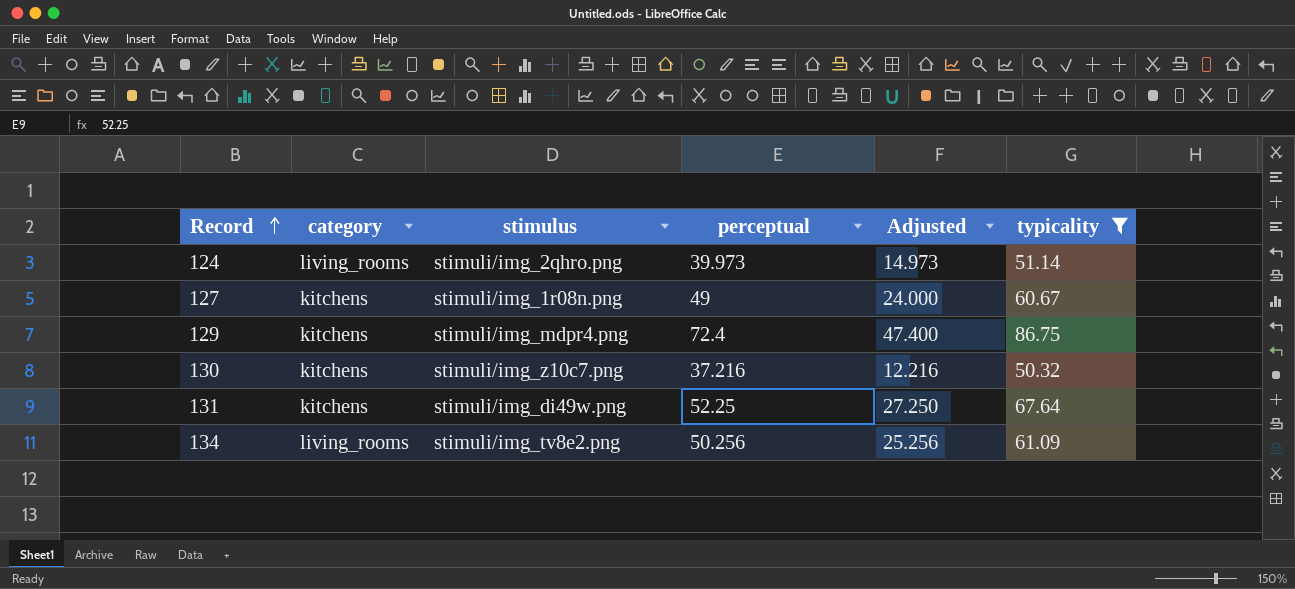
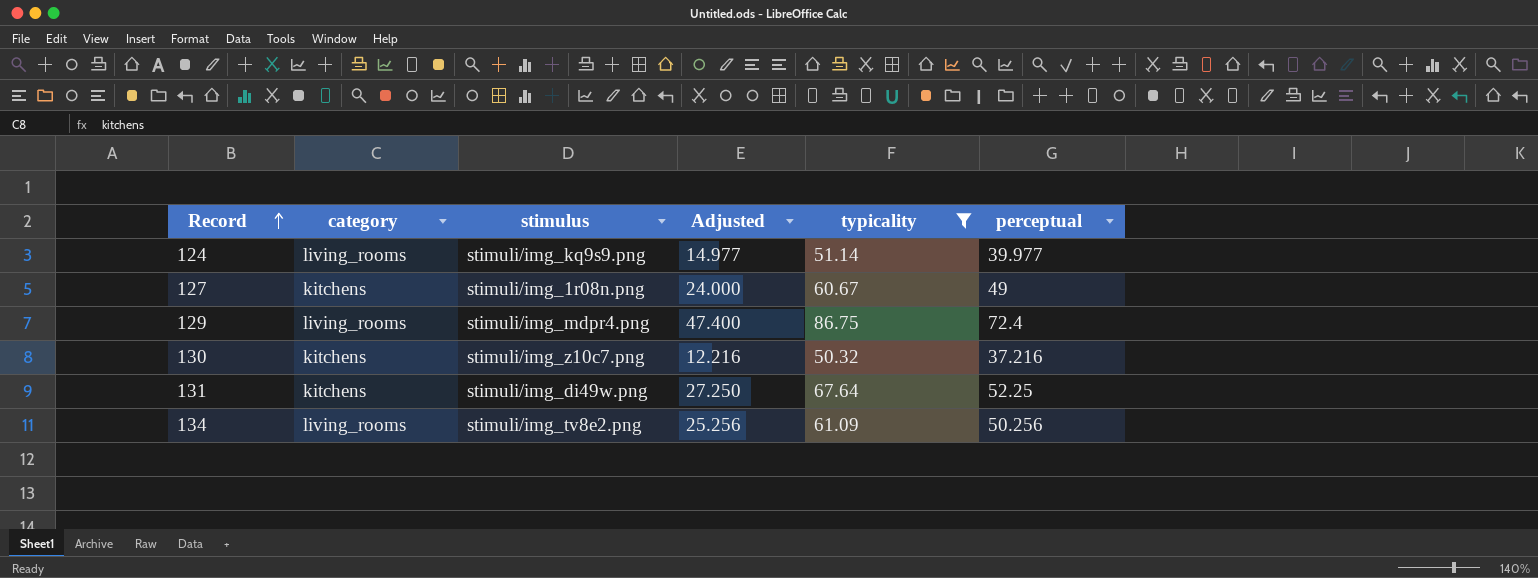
column perceptual | position: 4 -> 6
124 | stimulus: stimuli/img_2qhro.png -> stimuli/img_kq9s9.png
124 | Adjusted: 14.973 -> 14.977
124 | perceptual: 39.973 -> 39.977
129 | category: kitchens -> living_rooms

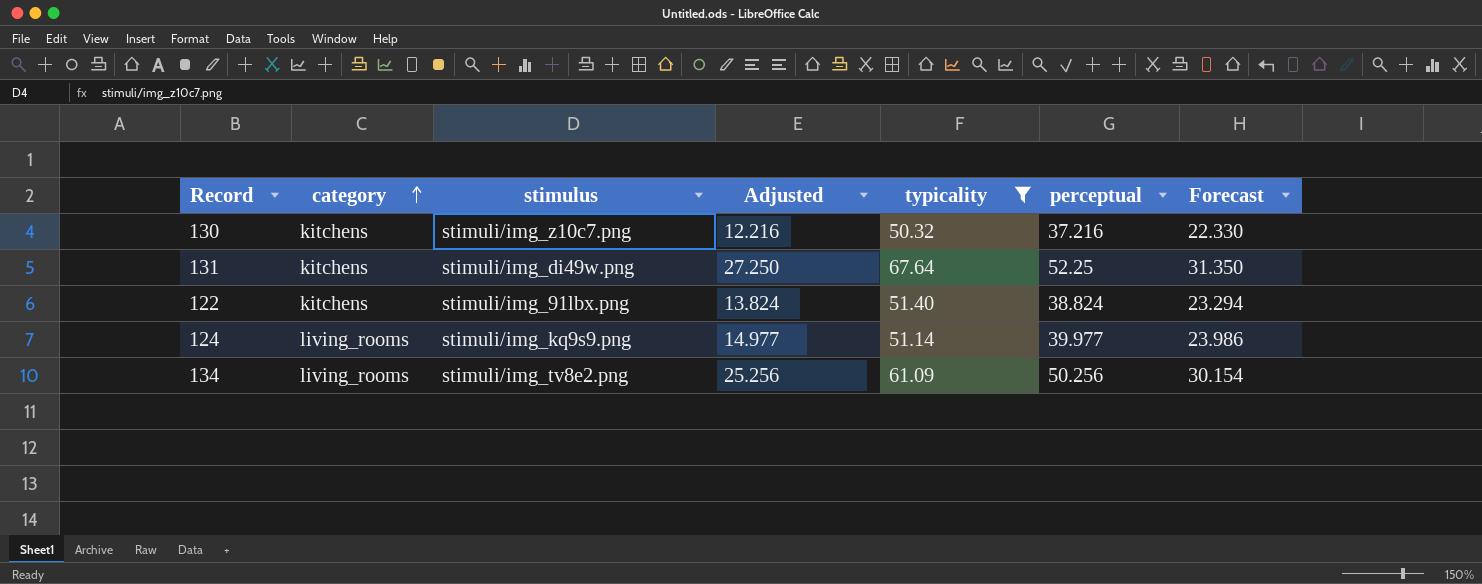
row order: Record ascending -> category ascending
column Forecast | formula: none -> [perceptual] * 0.6
row 127: kitchens | stimuli/img_1r08n.png | 24.000 | 60.67 | 49 -> none
row 129: living_rooms | stimuli/img_mdpr4.png | 47.400 | 86.75 | 72.4 -> none
row 122: none -> kitchens | stimuli/img_91lbx.png | 13.824 | 51.40 | 38.824 | 23.294

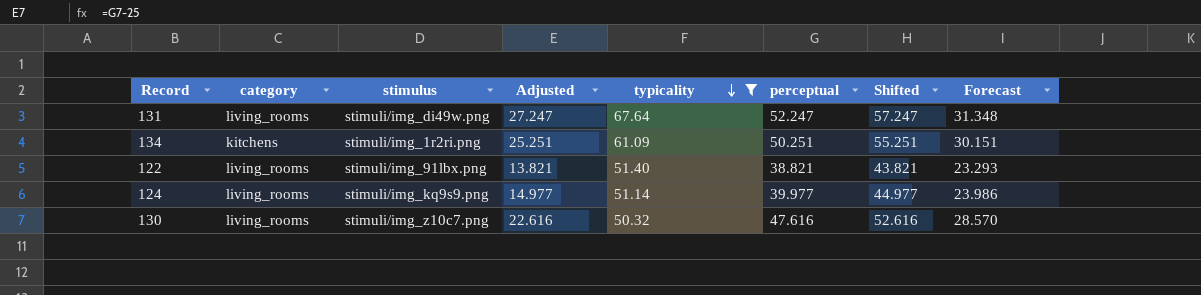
row order: category ascending -> typicality descending
column Shifted | formula: none -> [perceptual] + 5
131 | category: kitchens -> living_rooms
131 | Adjusted: 27.250 -> 27.247
131 | perceptual: 52.25 -> 52.247
131 | Forecast: 31.350 -> 31.348
134 | category: living_rooms -> kitchens
134 | stimulus: stimuli/img_tv8e2.png -> stimuli/img_1r2ri.png
134 | Adjusted: 25.256 -> 25.251
134 | perceptual: 50.256 -> 50.251
134 | Forecast: 30.154 -> 30.151
122 | category: kitchens -> living_rooms
122 | Adjusted: 13.824 -> 13.821
122 | perceptual: 38.824 -> 38.821
122 | Forecast: 23.294 -> 23.293
130 | category: kitchens -> living_rooms
130 | Adjusted: 12.216 -> 22.616
130 | perceptual: 37.216 -> 47.616
130 | Forecast: 22.330 -> 28.570

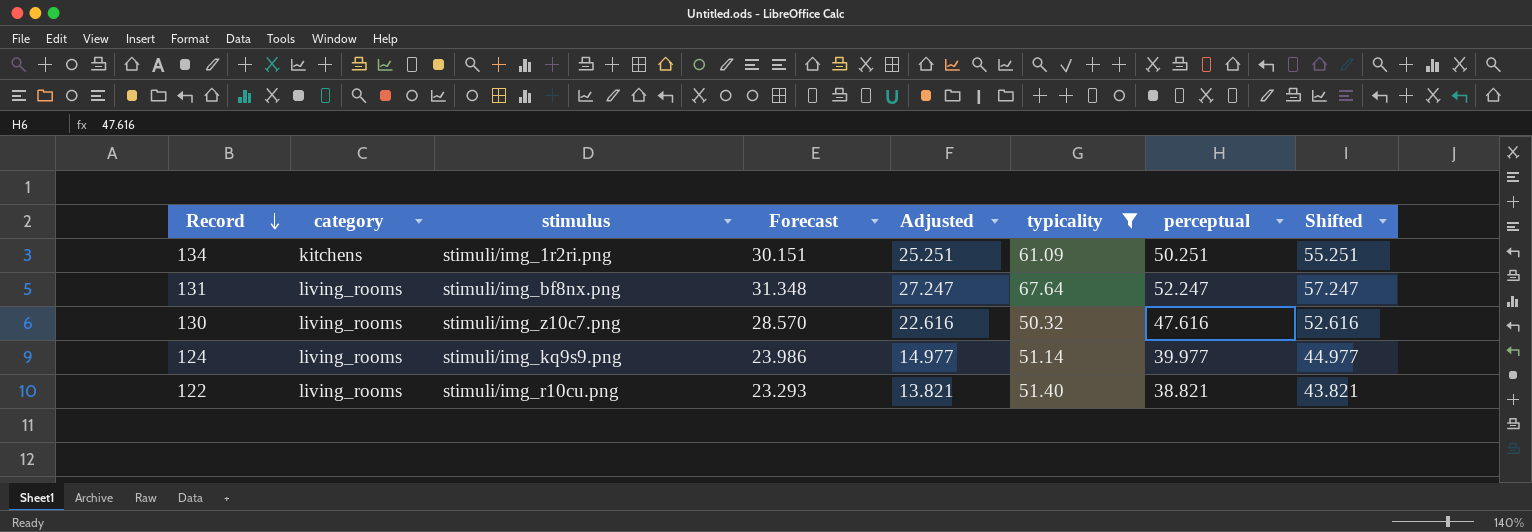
row order: typicality descending -> Record descending
column Forecast | position: 8 -> 4
131 | stimulus: stimuli/img_di49w.png -> stimuli/img_bf8nx.png
122 | stimulus: stimuli/img_91lbx.png -> stimuli/img_r10cu.png

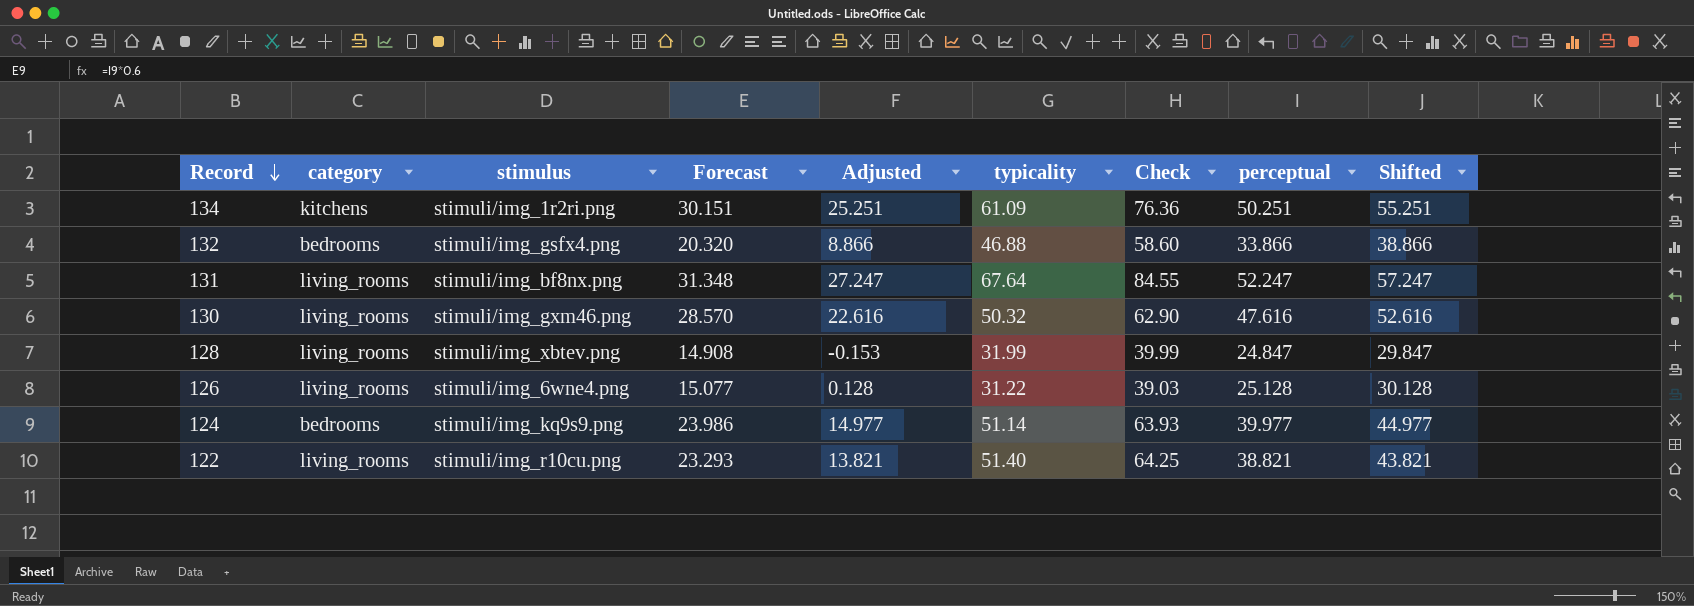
filter: typicality >= 50.32 -> none
column Check | formula: none -> [typicality] * 1.25
130 | stimulus: stimuli/img_z10c7.png -> stimuli/img_gxm46.png
124 | category: living_rooms -> bedrooms

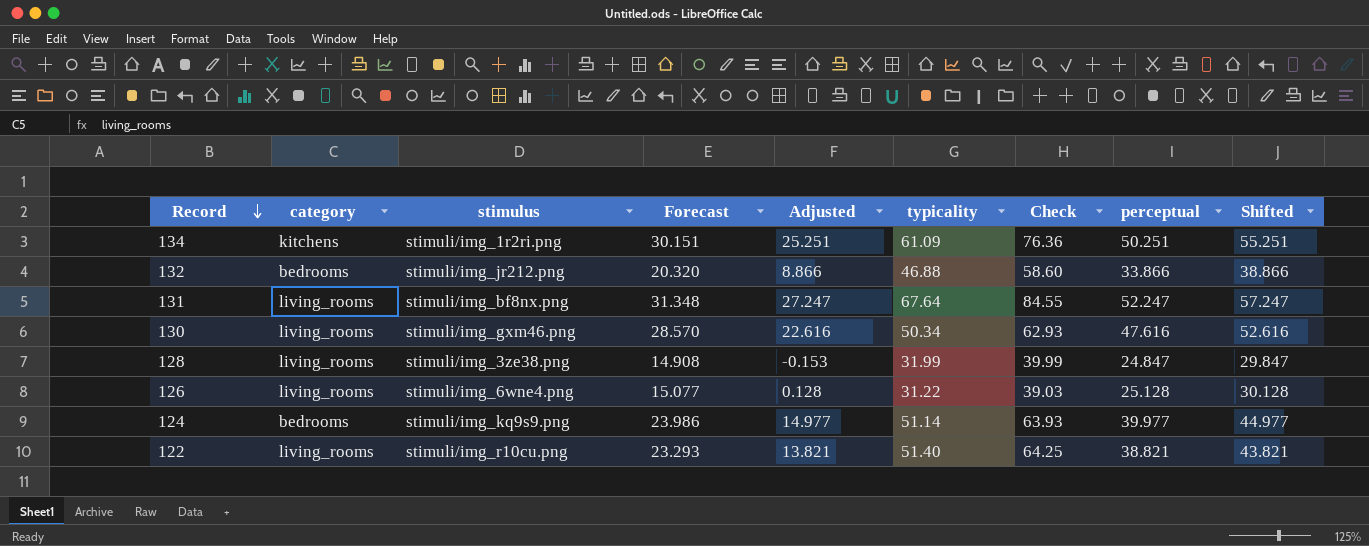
132 | stimulus: stimuli/img_gsfx4.png -> stimuli/img_jr212.png
130 | typicality: 50.32 -> 50.34
130 | Check: 62.90 -> 62.93
128 | stimulus: stimuli/img_xbtev.png -> stimuli/img_3ze38.png

